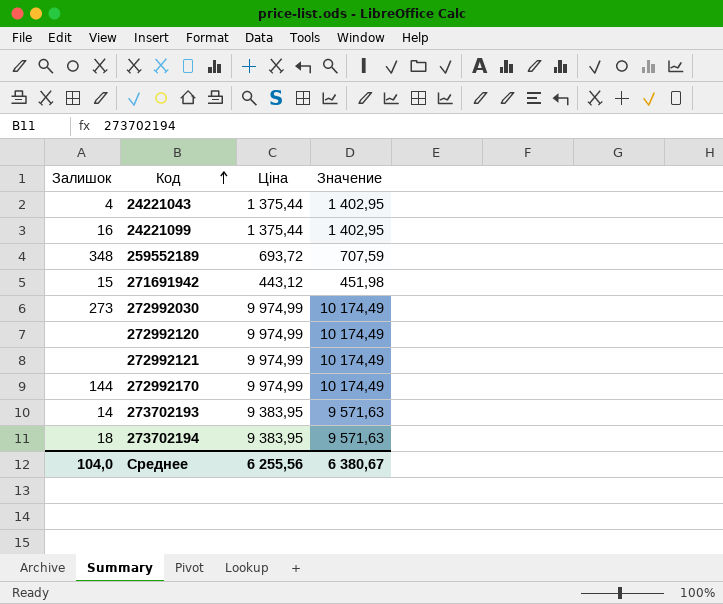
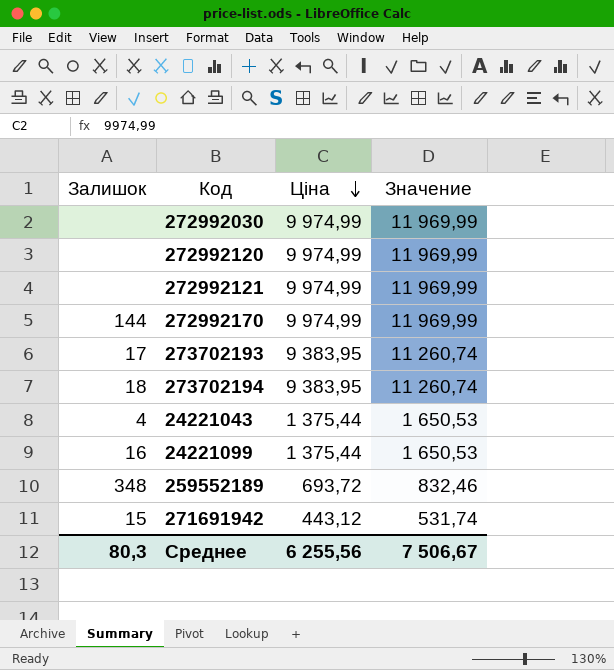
row order: Код ascending -> Ціна descending
column Значение | formula: [Ціна] * 1,02 -> [Ціна] * 1,2
272992030 | Залишок: 273 -> none
273702193 | Залишок: 14 -> 17
Среднее | Залишок: 104,0 -> 80,3
Среднее | Значение: 6 380,67 -> 7 506,67

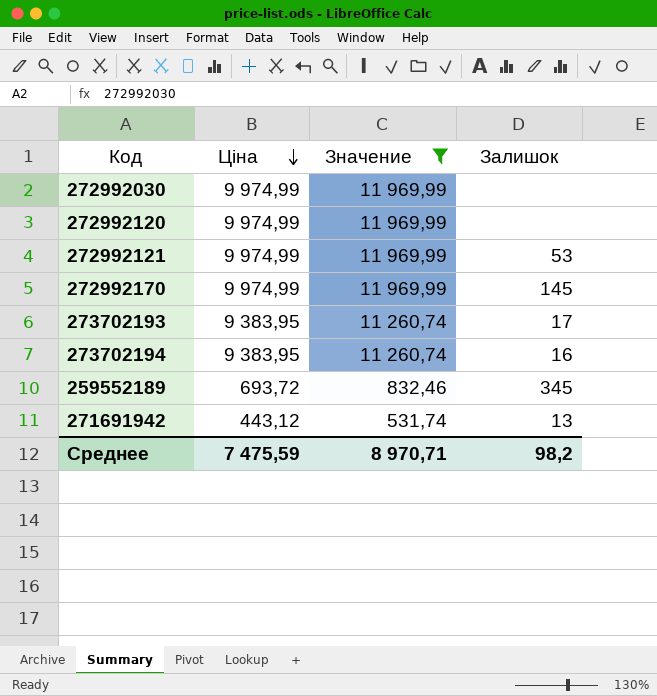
filter: none -> Значение != 1 650,53
column Залишок | position: 1 -> 4
272992121 | Залишок: none -> 53
272992170 | Залишок: 144 -> 145
273702194 | Залишок: 18 -> 16
259552189 | Залишок: 348 -> 345
271691942 | Залишок: 15 -> 13
Среднее | Ціна: 6 255,56 -> 7 475,59
Среднее | Значение: 7 506,67 -> 8 970,71
Среднее | Залишок: 80,3 -> 98,2

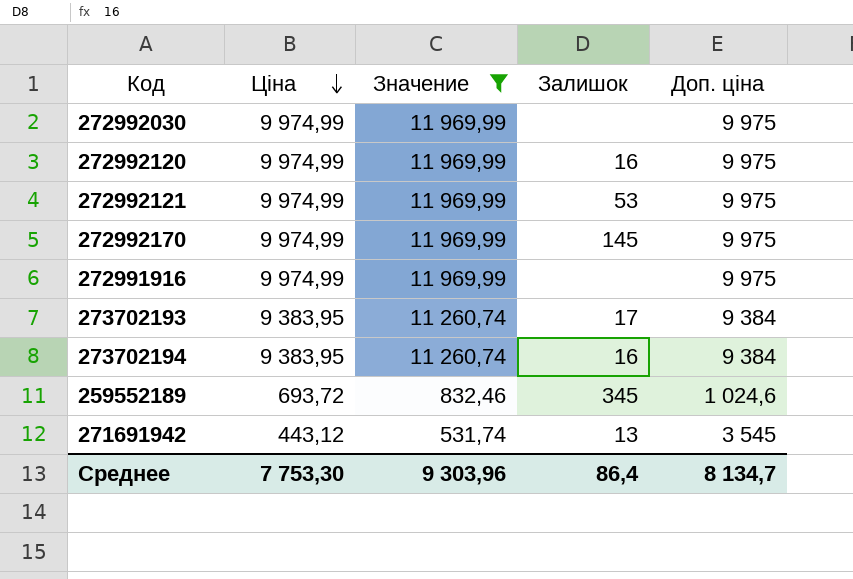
column Доп. ціна | position: none -> 5
272992120 | Залишок: none -> 16
row 272991916: none -> 9 974,99 | 11 969,99 | none | 9 975
Среднее | Ціна: 7 475,59 -> 7 753,30
Среднее | Значение: 8 970,71 -> 9 303,96
Среднее | Залишок: 98,2 -> 86,4

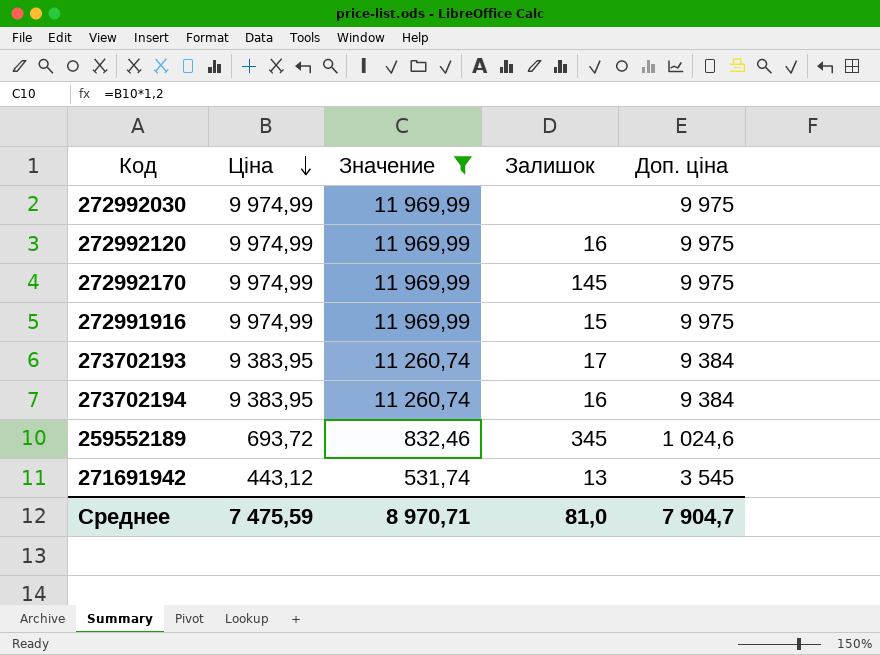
row 272992121: 9 974,99 | 11 969,99 | 53 | 9 975 -> none
272991916 | Залишок: none -> 15
Среднее | Ціна: 7 753,30 -> 7 475,59
Среднее | Значение: 9 303,96 -> 8 970,71
Среднее | Залишок: 86,4 -> 81,0
Среднее | Доп. ціна: 8 134,7 -> 7 904,7

